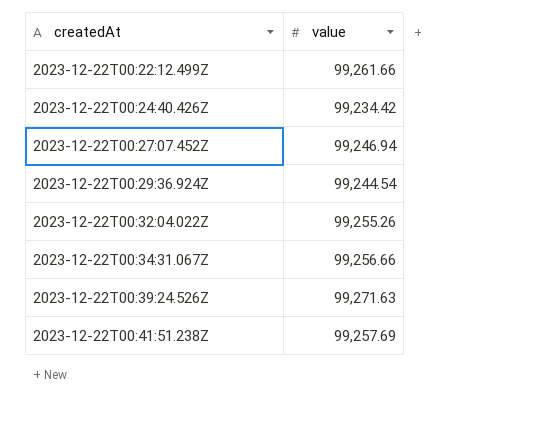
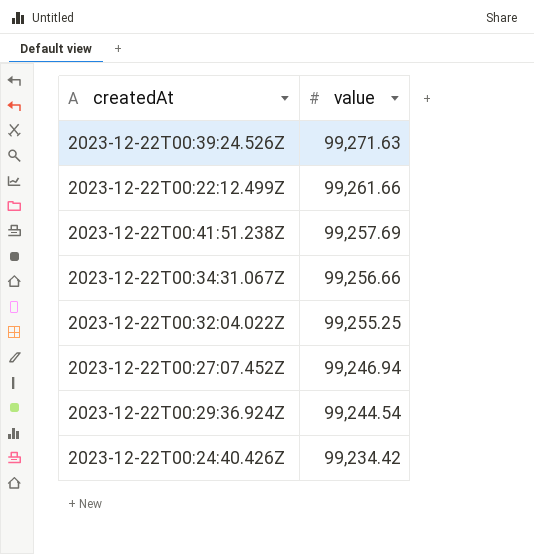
row order: createdAt ascending -> value descending
2023-12-22T00:32:04.022Z | value: 99,255.26 -> 99,255.25

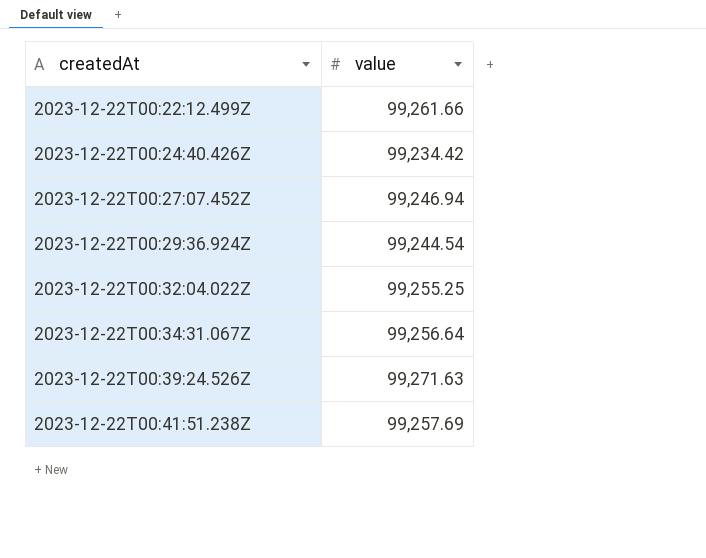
row order: value descending -> createdAt ascending
2023-12-22T00:34:31.067Z | value: 99,256.66 -> 99,256.64

